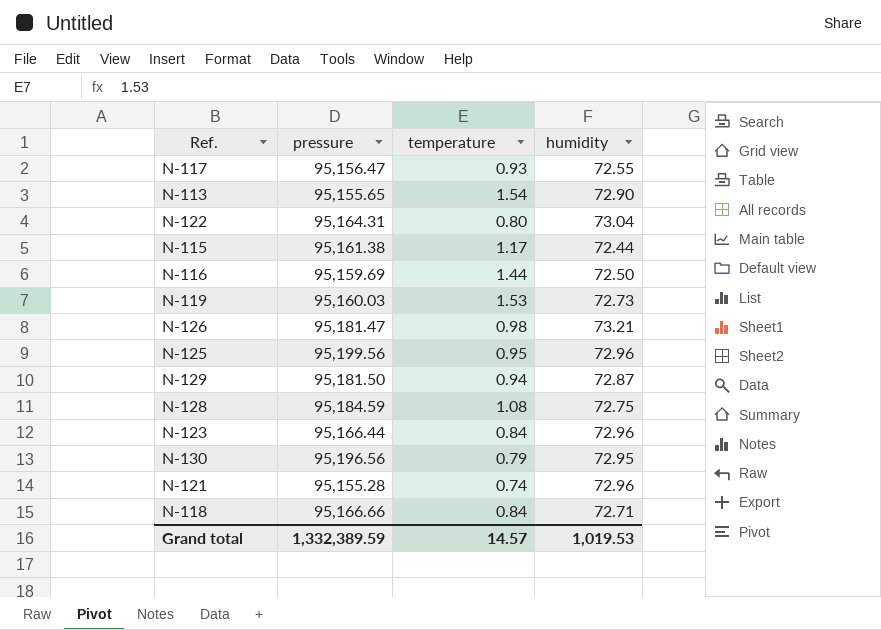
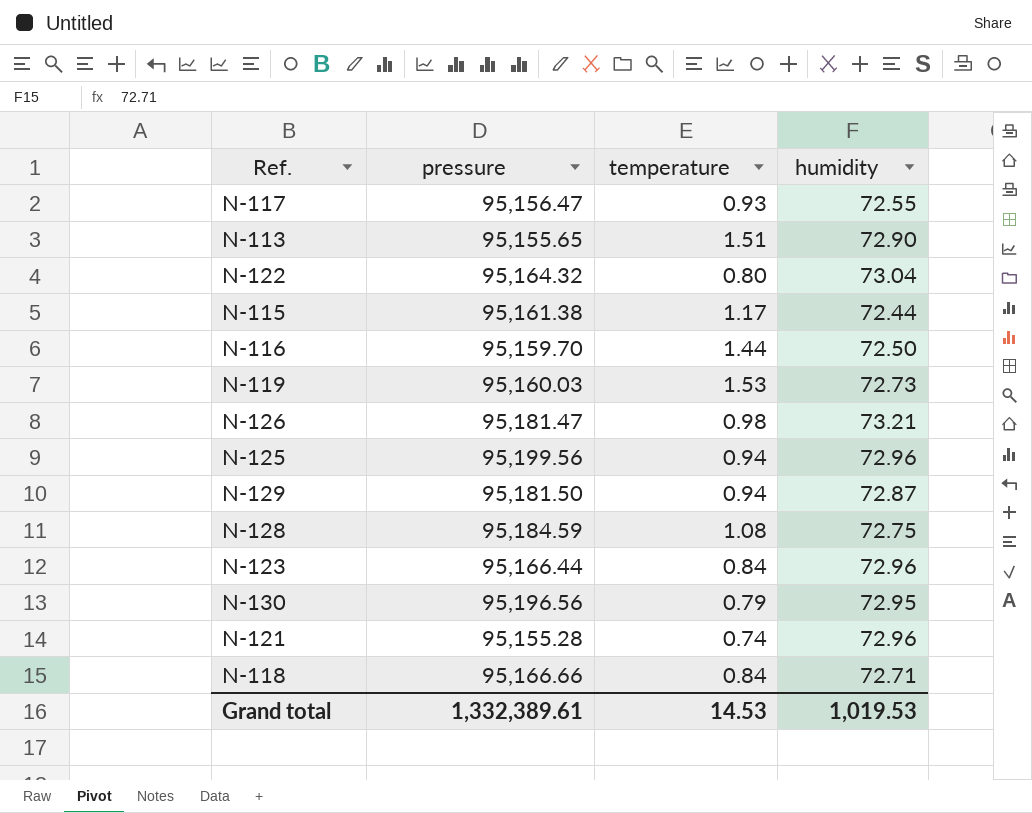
N-113 | temperature: 1.54 -> 1.51
N-122 | pressure: 95,164.31 -> 95,164.32
N-116 | pressure: 95,159.69 -> 95,159.70
N-125 | temperature: 0.95 -> 0.94
Grand total | pressure: 1,332,389.59 -> 1,332,389.61
Grand total | temperature: 14.57 -> 14.53

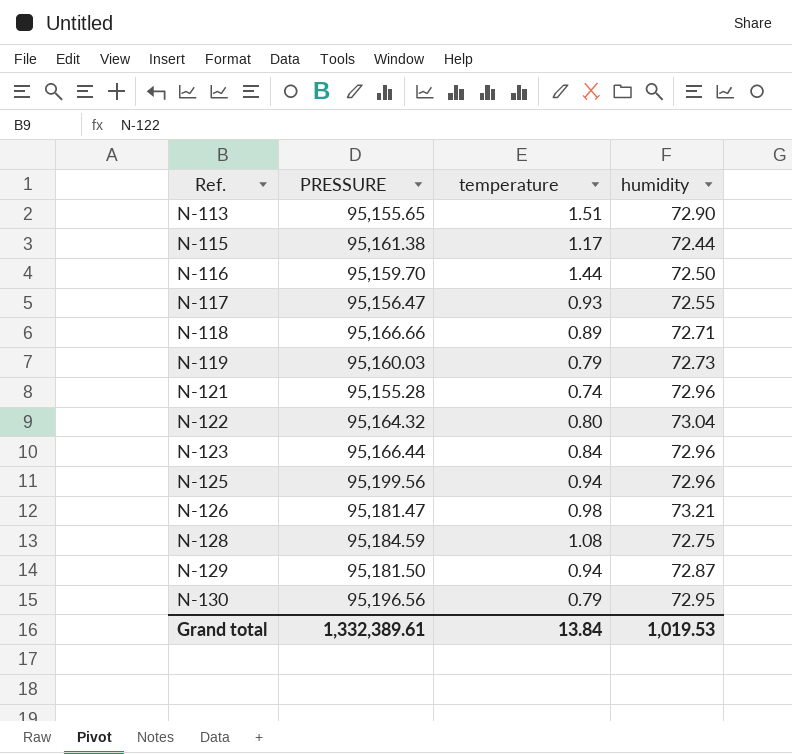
row order: none -> Ref. ascending
column name: pressure -> PRESSURE
N-118 | temperature: 0.84 -> 0.89
N-119 | temperature: 1.53 -> 0.79
Grand total | temperature: 14.53 -> 13.84

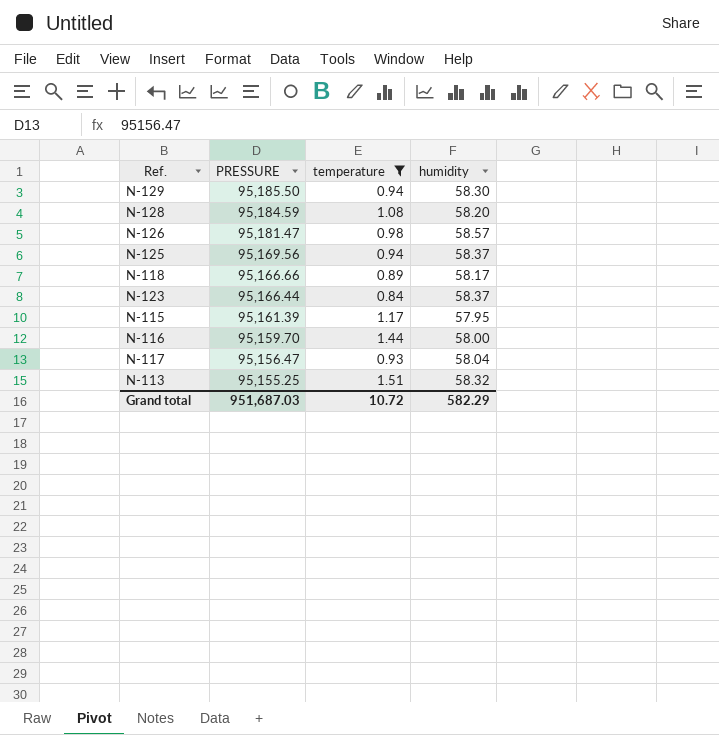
filter: none -> temperature >= 0.84
row order: Ref. ascending -> PRESSURE descending
N-129 | PRESSURE: 95,181.50 -> 95,185.50
N-129 | humidity: 72.87 -> 58.30
N-128 | humidity: 72.75 -> 58.20
N-126 | humidity: 73.21 -> 58.57
N-125 | PRESSURE: 95,199.56 -> 95,169.56
N-125 | humidity: 72.96 -> 58.37
N-118 | humidity: 72.71 -> 58.17
N-123 | humidity: 72.96 -> 58.37
N-115 | PRESSURE: 95,161.38 -> 95,161.39
N-115 | humidity: 72.44 -> 57.95
N-116 | humidity: 72.50 -> 58.00
N-117 | humidity: 72.55 -> 58.04
N-113 | PRESSURE: 95,155.65 -> 95,155.25
N-113 | humidity: 72.90 -> 58.32
Grand total | PRESSURE: 1,332,389.61 -> 951,687.03
Grand total | temperature: 13.84 -> 10.72
Grand total | humidity: 1,019.53 -> 582.29

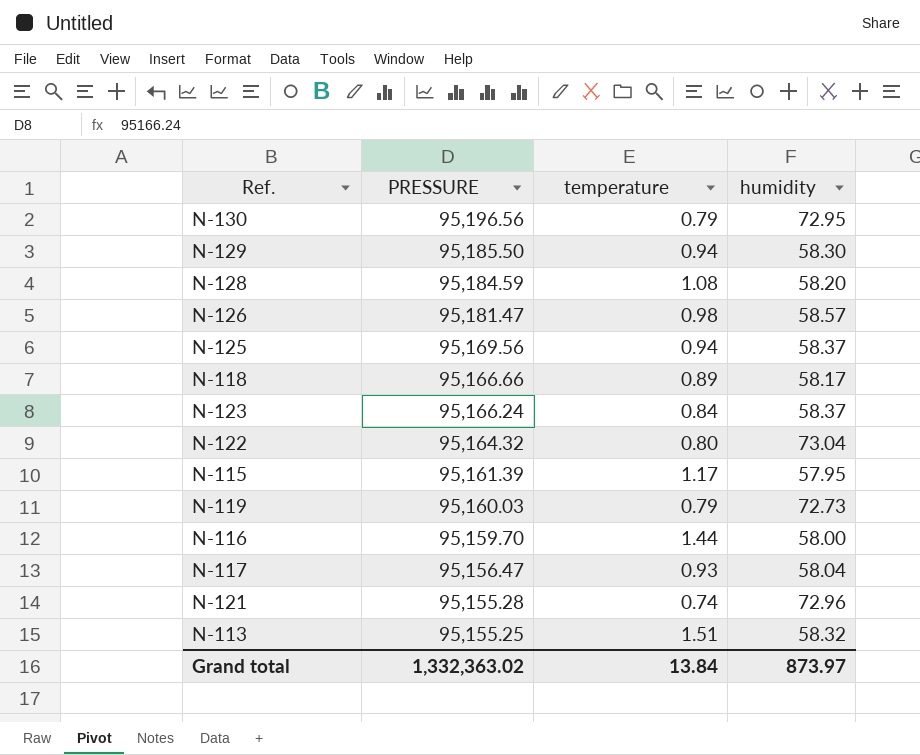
filter: temperature >= 0.84 -> none
N-123 | PRESSURE: 95,166.44 -> 95,166.24
Grand total | PRESSURE: 951,687.03 -> 1,332,363.02
Grand total | temperature: 10.72 -> 13.84
Grand total | humidity: 582.29 -> 873.97

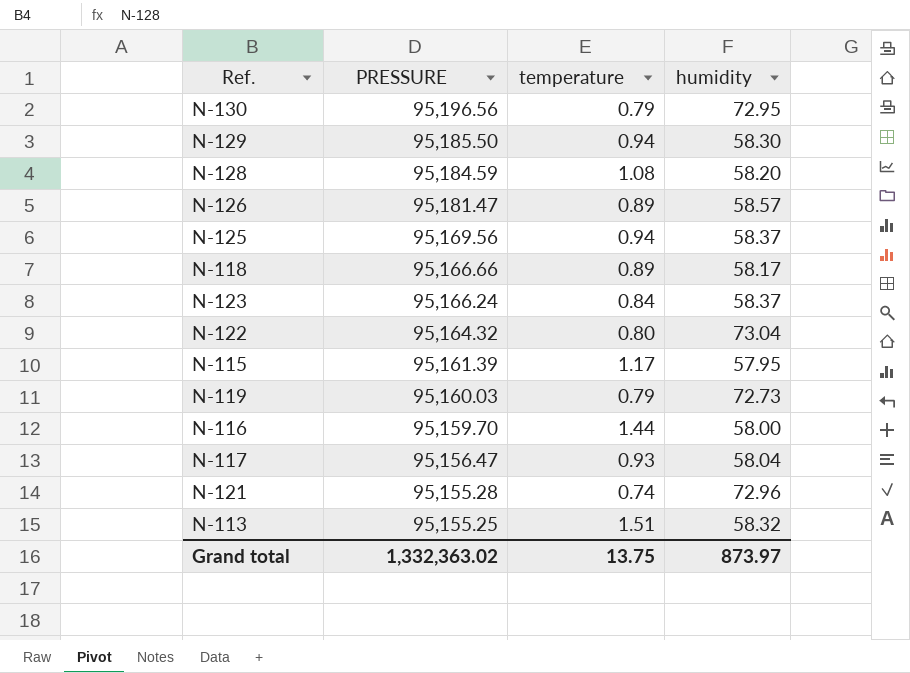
N-126 | temperature: 0.98 -> 0.89
Grand total | temperature: 13.84 -> 13.75

